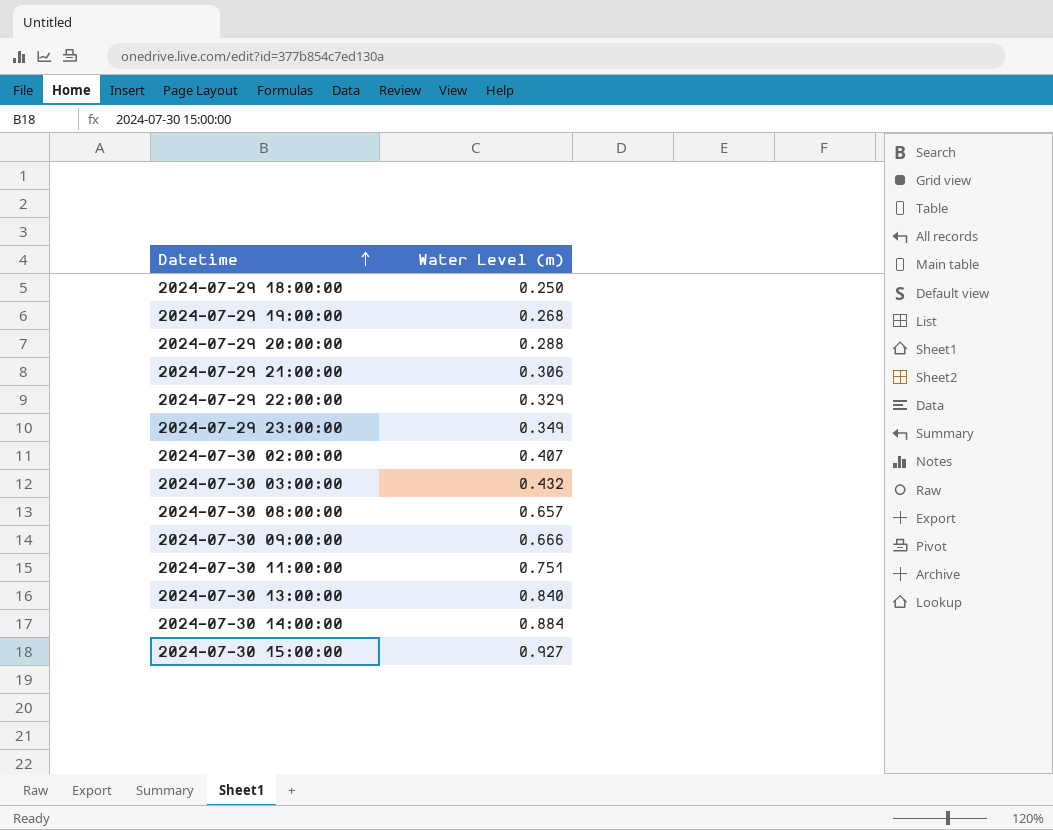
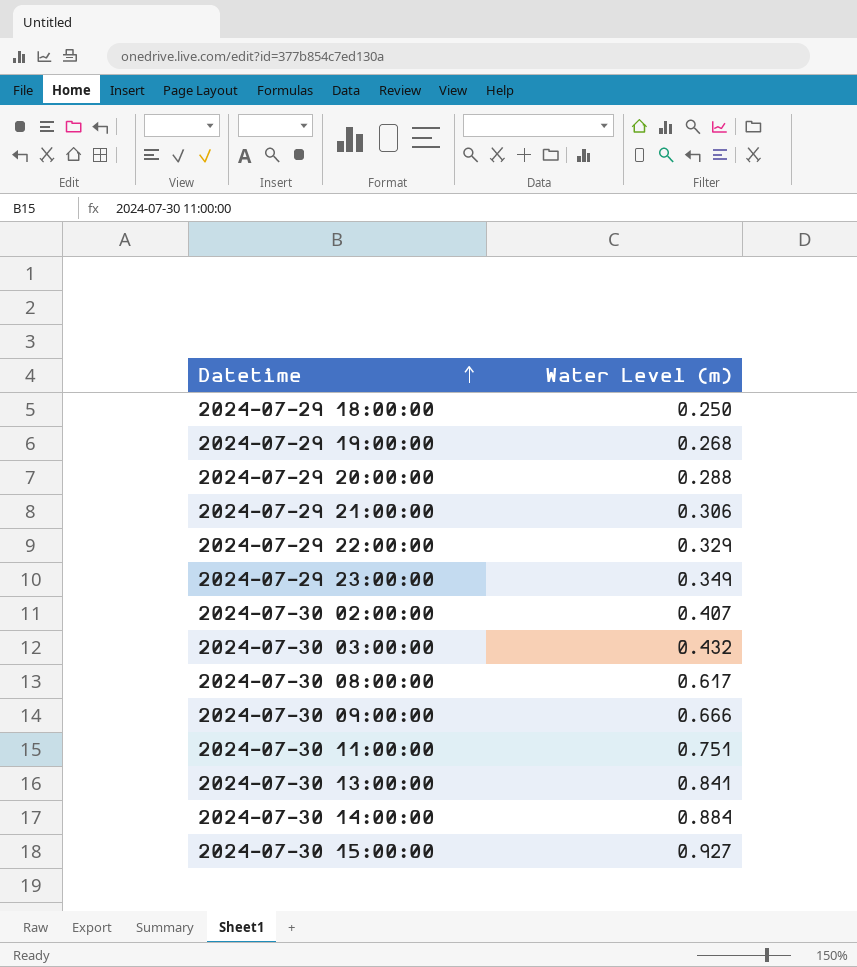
2024-07-30 08:00:00 | Water Level (m): 0.657 -> 0.617
2024-07-30 13:00:00 | Water Level (m): 0.840 -> 0.841

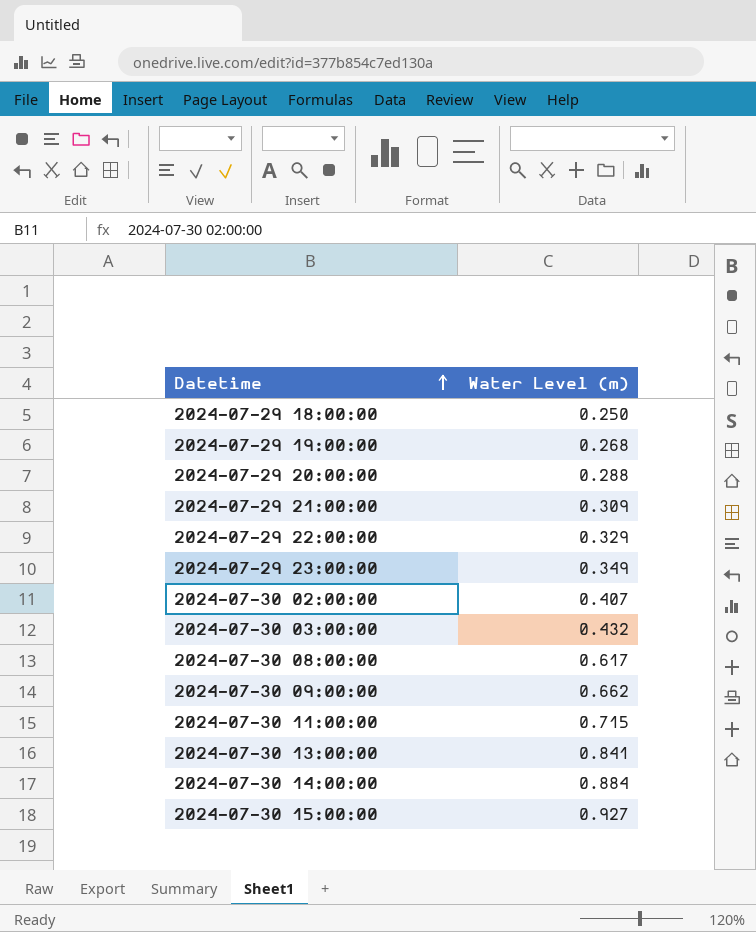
2024-07-29 21:00:00 | Water Level (m): 0.306 -> 0.309
2024-07-30 09:00:00 | Water Level (m): 0.666 -> 0.662
2024-07-30 11:00:00 | Water Level (m): 0.751 -> 0.715

